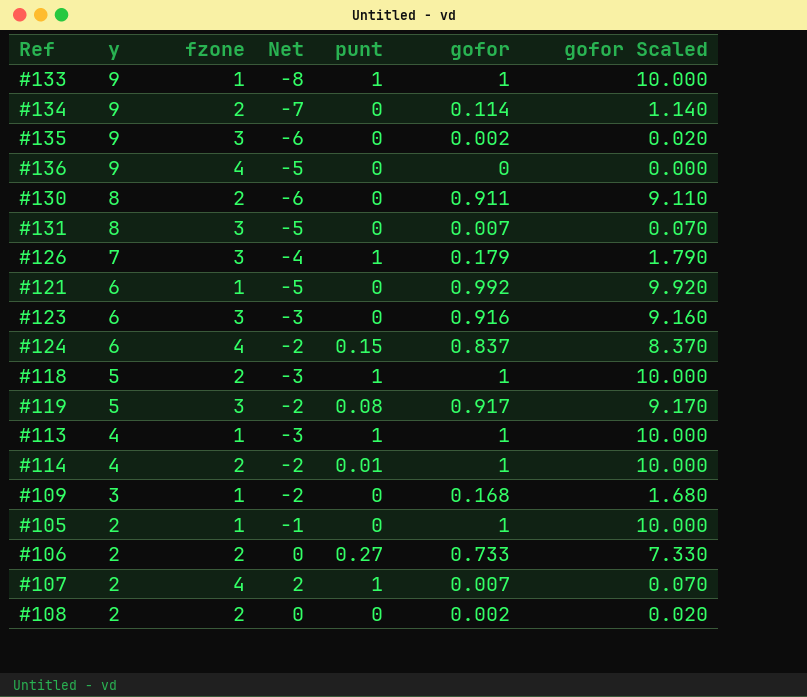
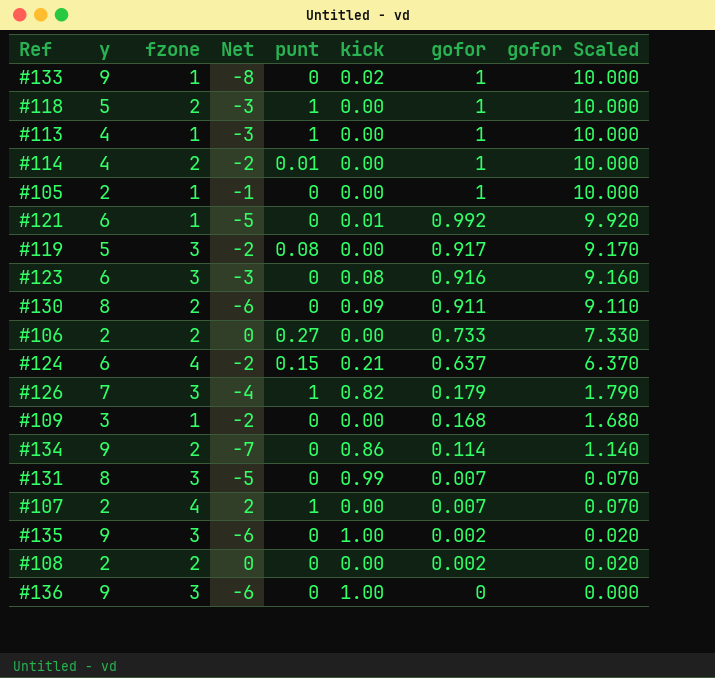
row order: y descending -> gofor descending
column kick | position: none -> 6
#133 | punt: 1 -> 0
#124 | gofor: 0.837 -> 0.637
#124 | gofor Scaled: 8.370 -> 6.370
#136 | fzone: 4 -> 3
#136 | Net: -5 -> -6

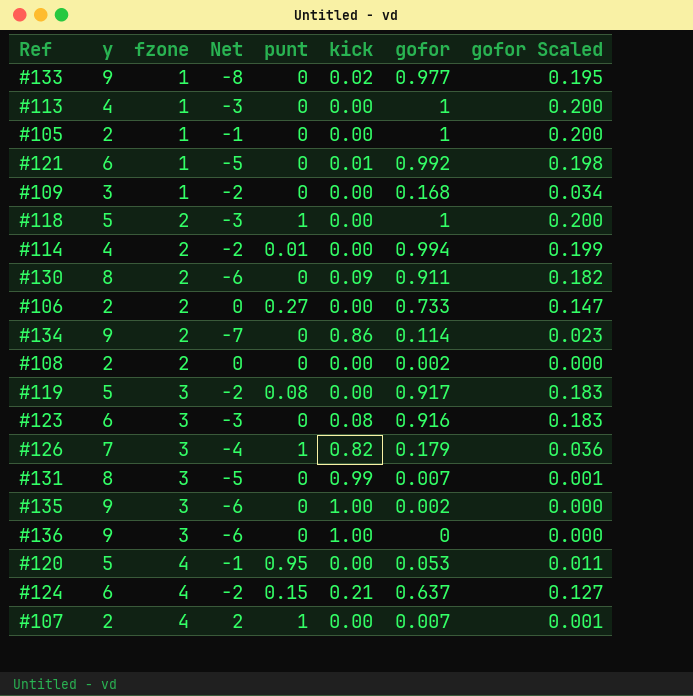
row order: gofor descending -> fzone ascending
column gofor Scaled | formula: [gofor] * 10 -> [gofor] * 0.2
#133 | gofor: 1 -> 0.977
#113 | punt: 1 -> 0
#114 | gofor: 1 -> 0.994
row #120: none -> 5 | 4 | -1 | 0.95 | 0.00 | 0.053 | 0.011

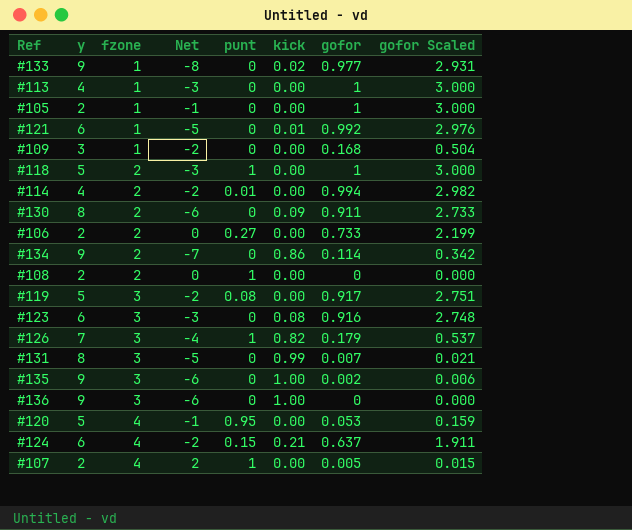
column gofor Scaled | formula: [gofor] * 0.2 -> [gofor] * 3
#108 | punt: 0 -> 1
#108 | gofor: 0.002 -> 0
#107 | gofor: 0.007 -> 0.005

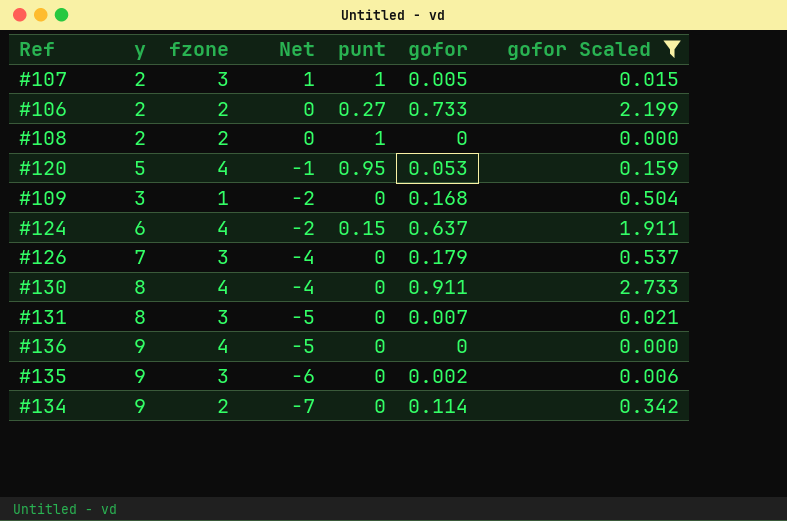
filter: none -> gofor Scaled <= 2.733
row order: fzone ascending -> Net descending
column kick | position: 6 -> none
#107 | fzone: 4 -> 3
#107 | Net: 2 -> 1
#126 | punt: 1 -> 0
#130 | fzone: 2 -> 4
#130 | Net: -6 -> -4
#136 | fzone: 3 -> 4
#136 | Net: -6 -> -5

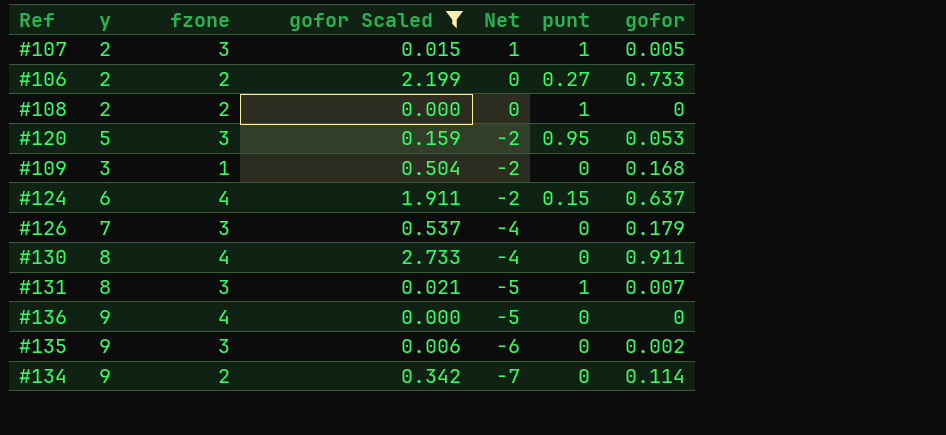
column gofor Scaled | position: 7 -> 4
#120 | fzone: 4 -> 3
#120 | Net: -1 -> -2
#131 | punt: 0 -> 1

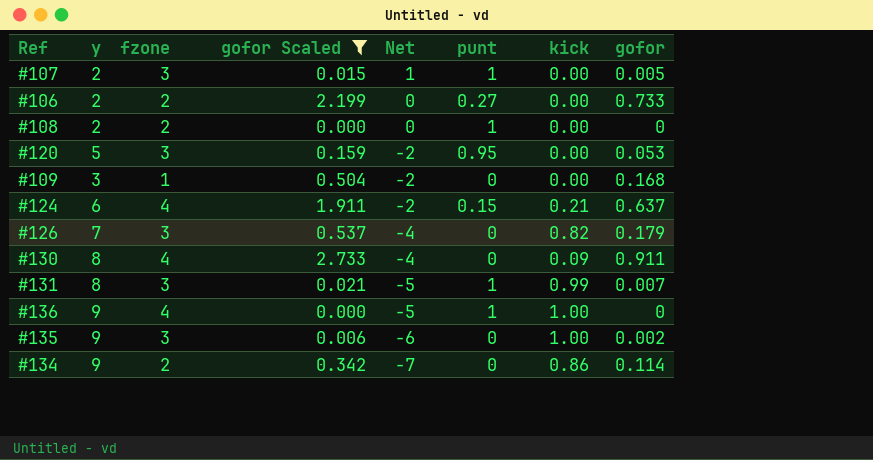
column kick | position: none -> 7
#136 | punt: 0 -> 1

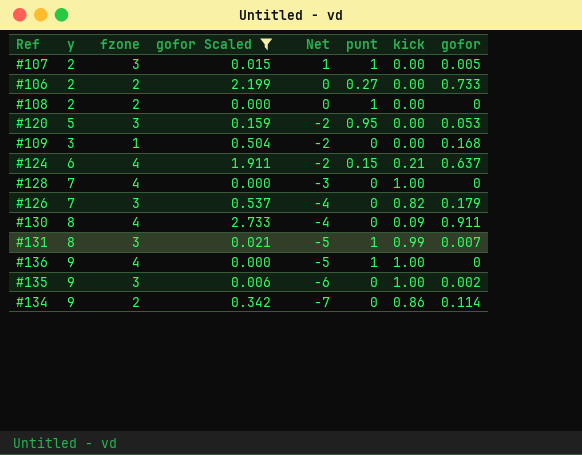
row #128: none -> 7 | 4 | 0.000 | -3 | 0 | 1.00 | 0

